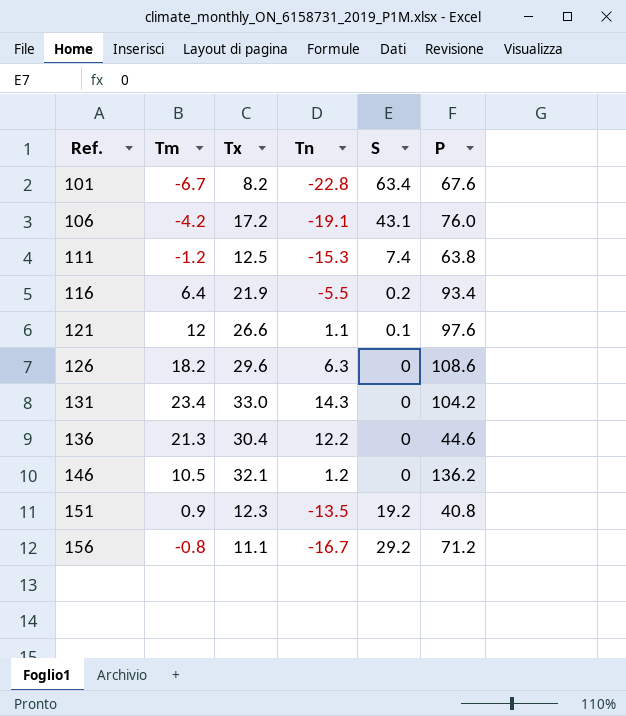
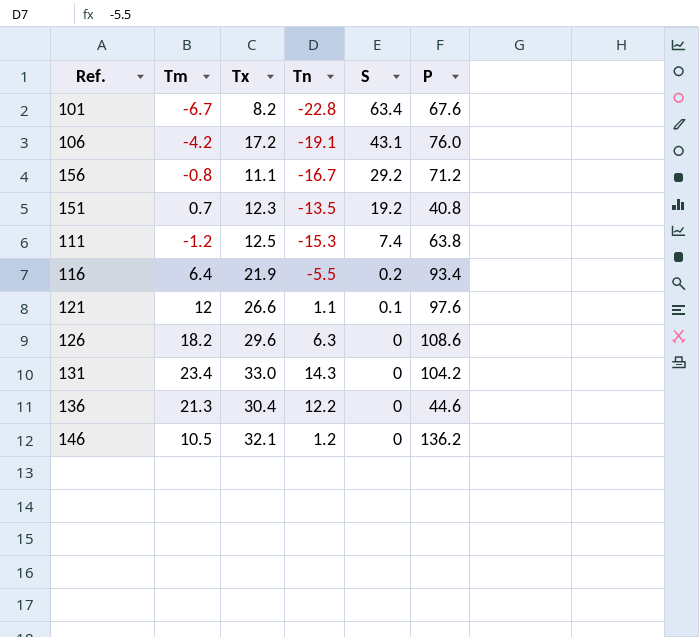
row order: Ref. ascending -> S descending
151 | Tm: 0.9 -> 0.7

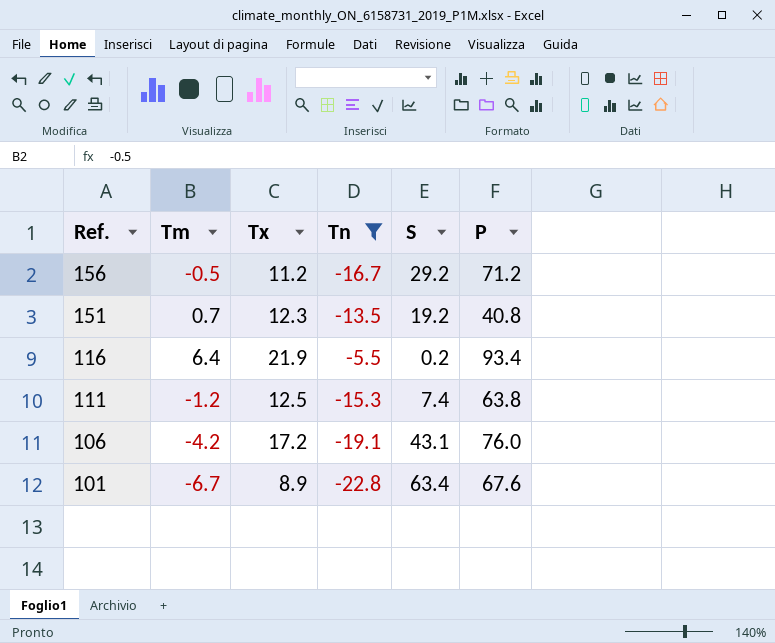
filter: none -> Tn <= -5.5
row order: S descending -> Ref. descending
156 | Tm: -0.8 -> -0.5
156 | Tx: 11.1 -> 11.2
101 | Tx: 8.2 -> 8.9

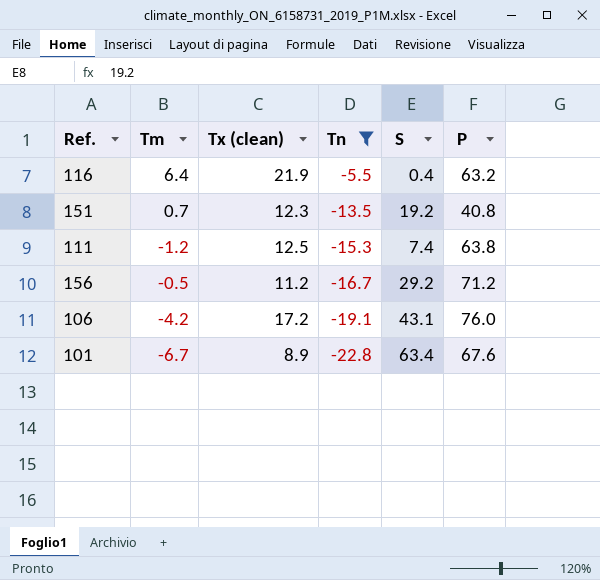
row order: Ref. descending -> Tn descending
column name: Tx -> Tx (clean)
116 | S: 0.2 -> 0.4
116 | P: 93.4 -> 63.2

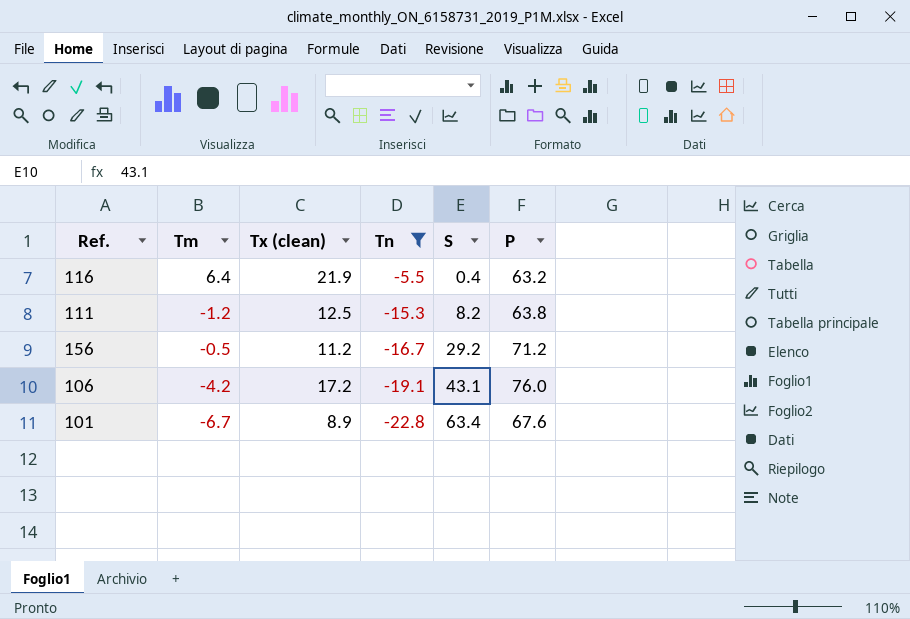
row 151: 0.7 | 12.3 | -13.5 | 19.2 | 40.8 -> none
111 | S: 7.4 -> 8.2

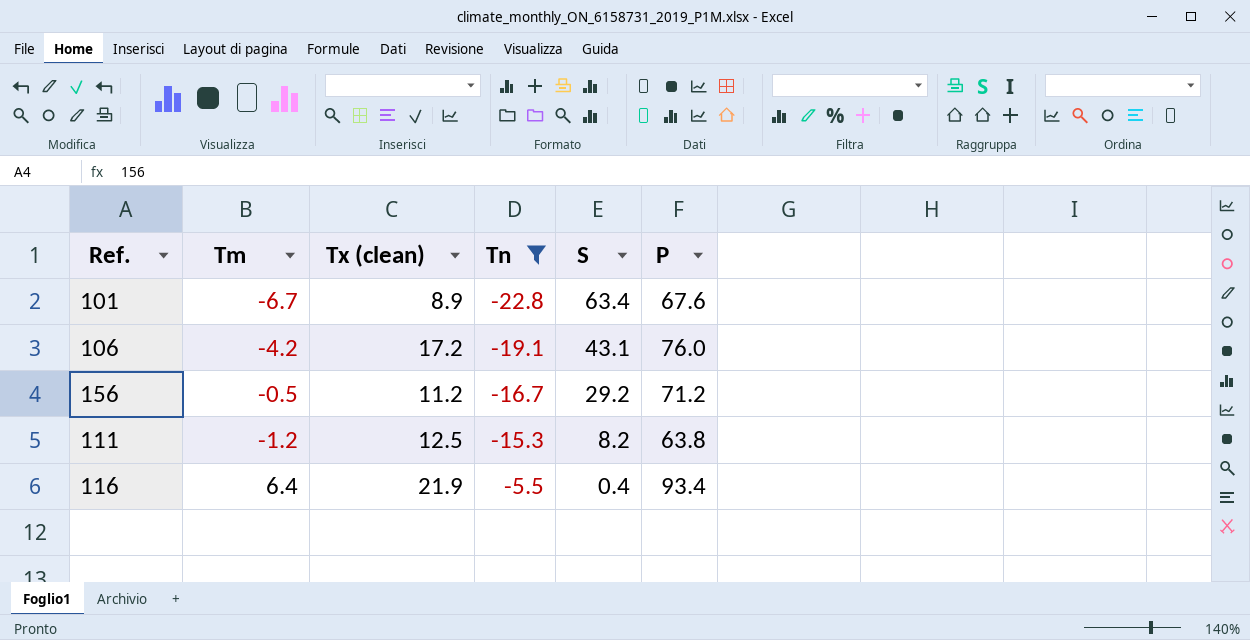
row order: Tn descending -> Tn ascending
116 | P: 63.2 -> 93.4

